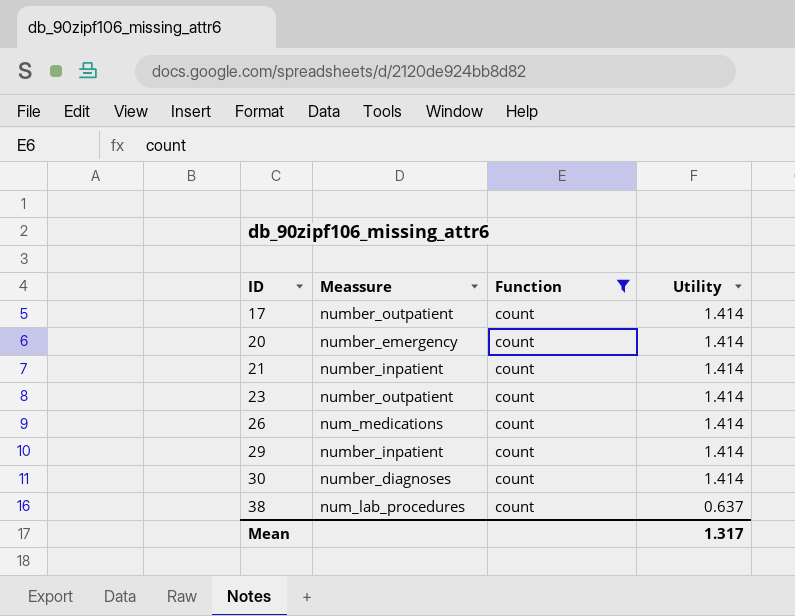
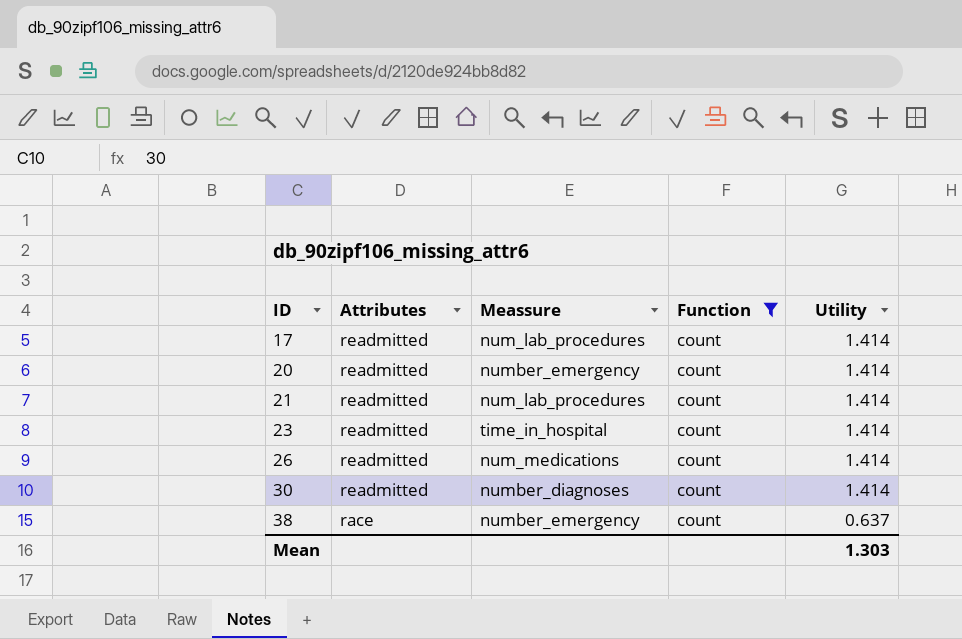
column Attributes | position: none -> 2
row 29: number_inpatient | count | 1.414 -> none
17 | Meassure: number_outpatient -> num_lab_procedures
21 | Meassure: number_inpatient -> num_lab_procedures
23 | Meassure: number_outpatient -> time_in_hospital
38 | Meassure: num_lab_procedures -> number_emergency
Mean | Utility: 1.317 -> 1.303

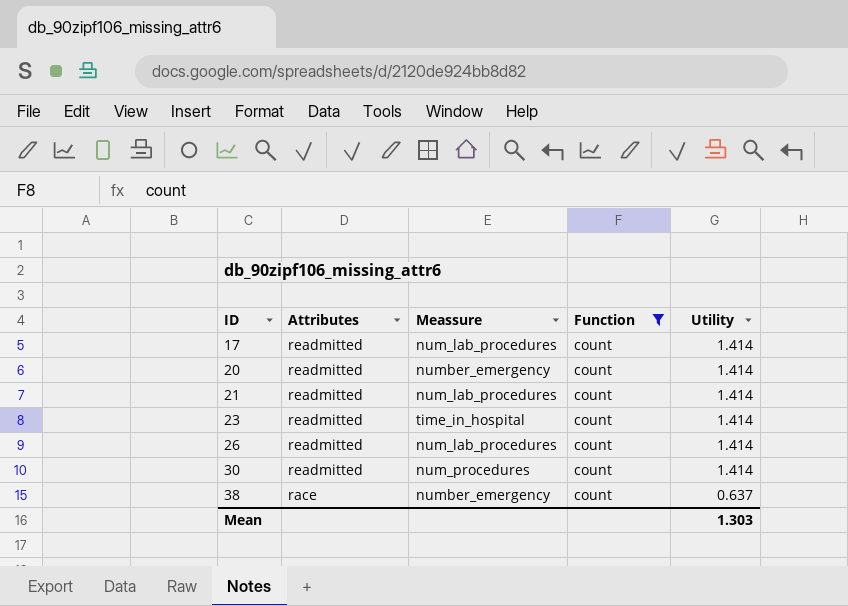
26 | Meassure: num_medications -> num_lab_procedures
30 | Meassure: number_diagnoses -> num_procedures

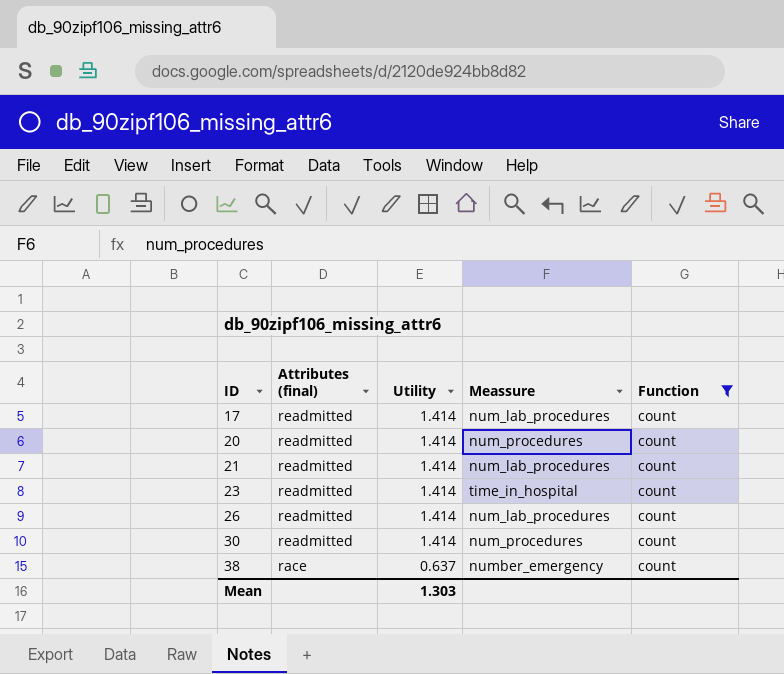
column name: Attributes -> Attributes (final)
column Utility | position: 5 -> 3
20 | Meassure: number_emergency -> num_procedures

